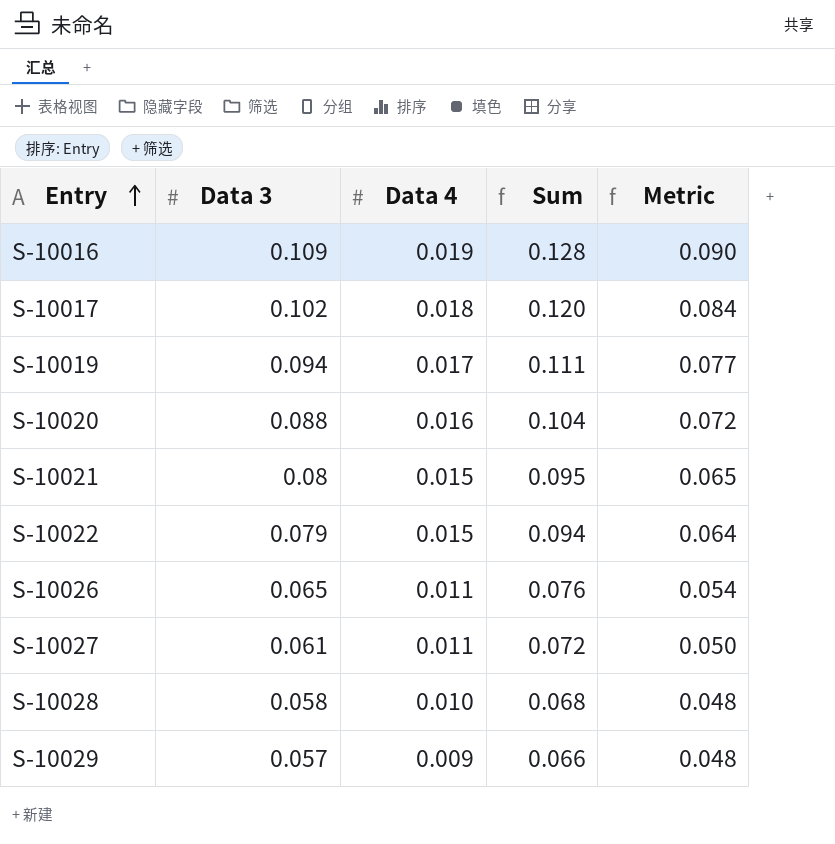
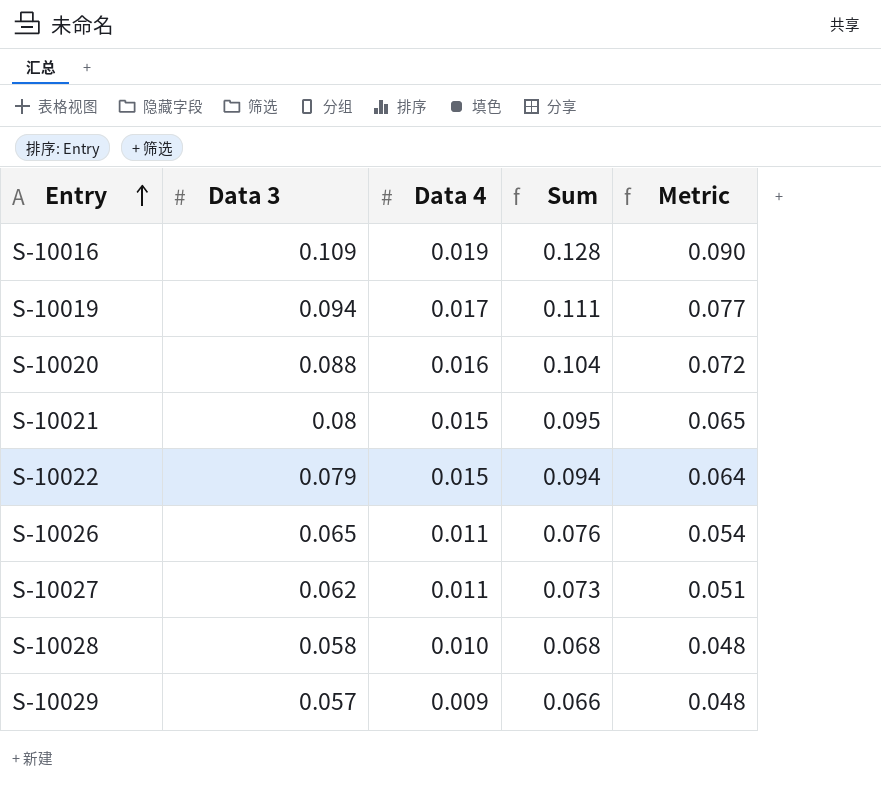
row S-10017: 0.102 | 0.018 | 0.120 | 0.084 -> none
S-10027 | Data 3: 0.061 -> 0.062
S-10027 | Sum: 0.072 -> 0.073
S-10027 | Metric: 0.050 -> 0.051

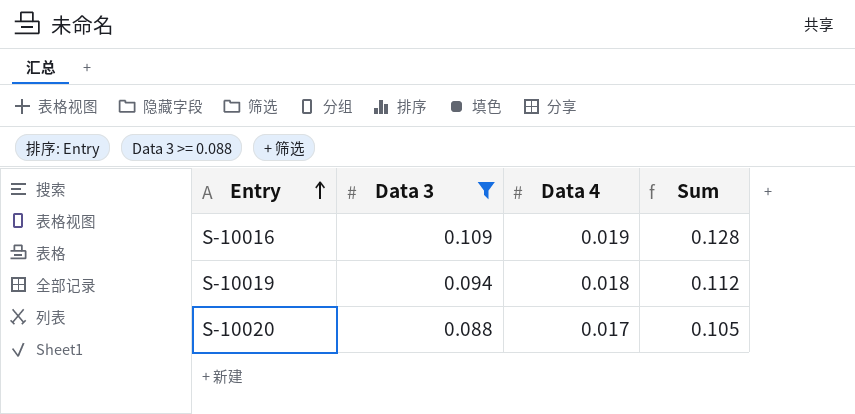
filter: none -> Data 3 >= 0.088
column Metric | formula: [Data 3] - [Data 4] -> none
S-10019 | Data 4: 0.017 -> 0.018
S-10019 | Sum: 0.111 -> 0.112
S-10020 | Data 4: 0.016 -> 0.017
S-10020 | Sum: 0.104 -> 0.105

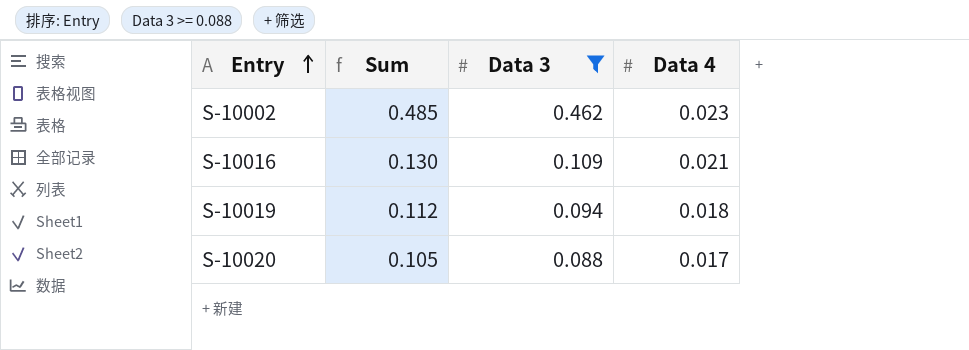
column Sum | position: 4 -> 2
row S-10002: none -> 0.485 | 0.462 | 0.023
S-10016 | Sum: 0.128 -> 0.130
S-10016 | Data 4: 0.019 -> 0.021

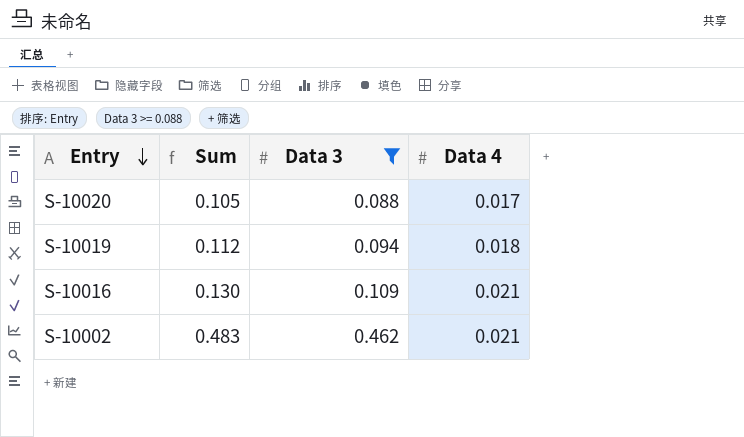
row order: Entry ascending -> Entry descending
S-10002 | Sum: 0.485 -> 0.483
S-10002 | Data 4: 0.023 -> 0.021

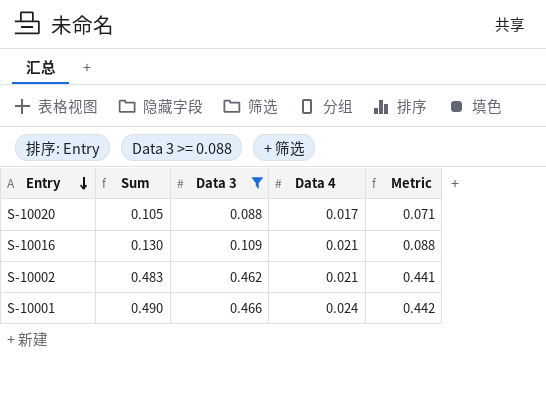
column Metric | formula: none -> [Data 3] - [Data 4]
row S-10019: 0.112 | 0.094 | 0.018 -> none
row S-10001: none -> 0.490 | 0.466 | 0.024 | 0.442

